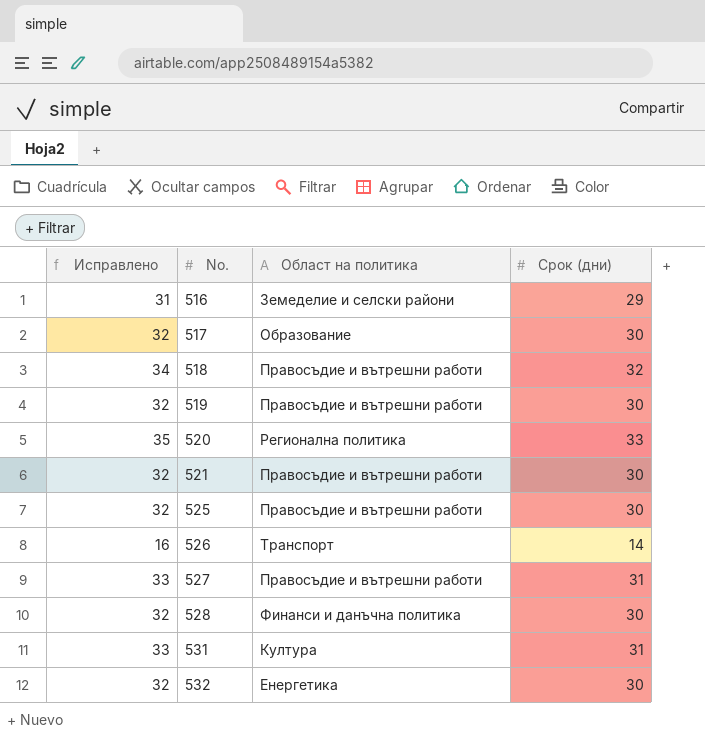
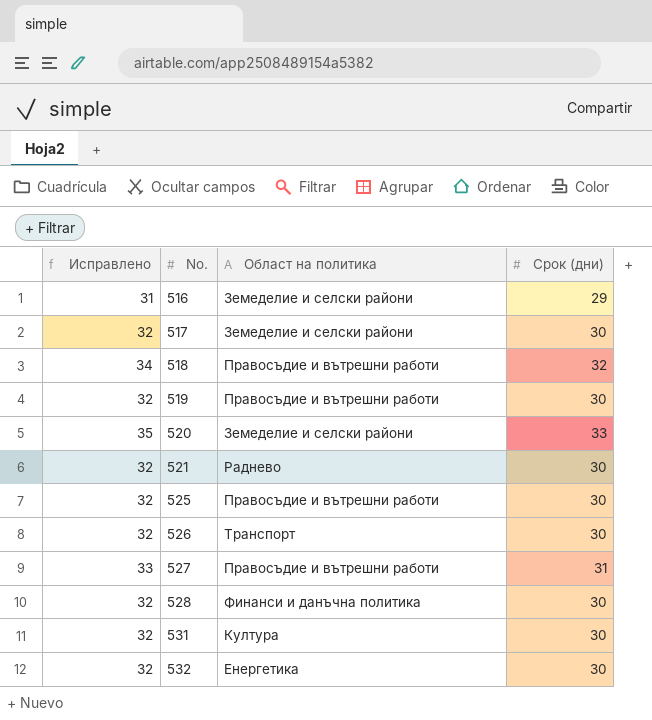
517 | Област на политика: Образование -> Земеделие и селски райони
520 | Област на политика: Регионална политика -> Земеделие и селски райони
521 | Област на политика: Правосъдие и вътрешни работи -> Раднево
526 | Исправлено: 16 -> 32
526 | Срок (дни): 14 -> 30
531 | Исправлено: 33 -> 32
531 | Срок (дни): 31 -> 30

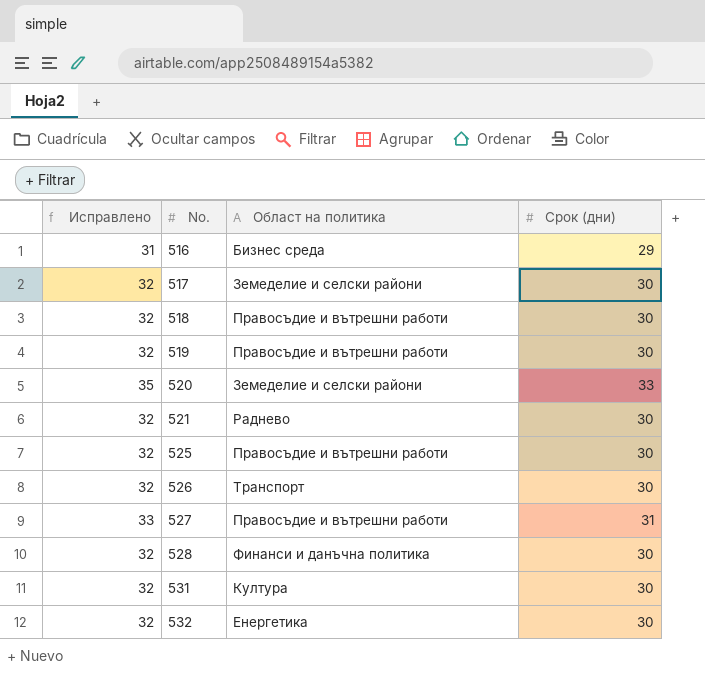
516 | Област на политика: Земеделие и селски райони -> Бизнес среда
518 | Исправлено: 34 -> 32
518 | Срок (дни): 32 -> 30

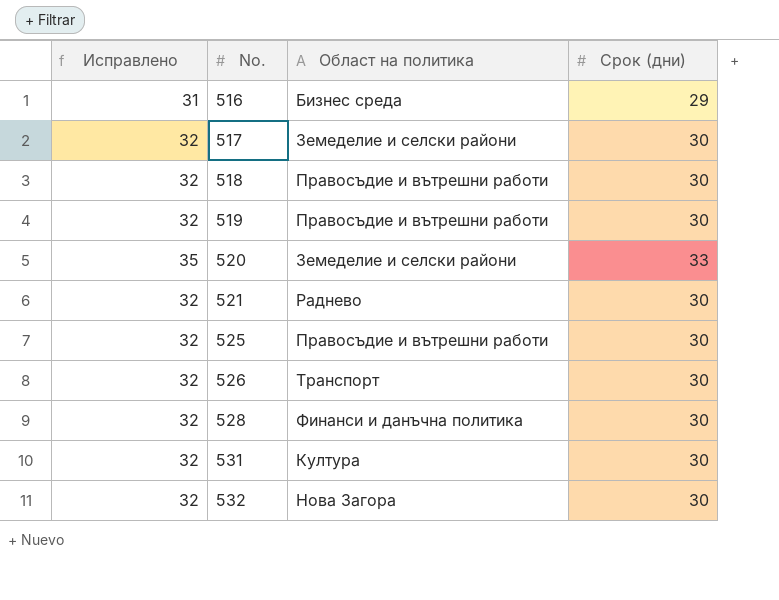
row 527: 33 | Правосъдие и вътрешни работи | 31 -> none
532 | Област на политика: Енергетика -> Нова Загора

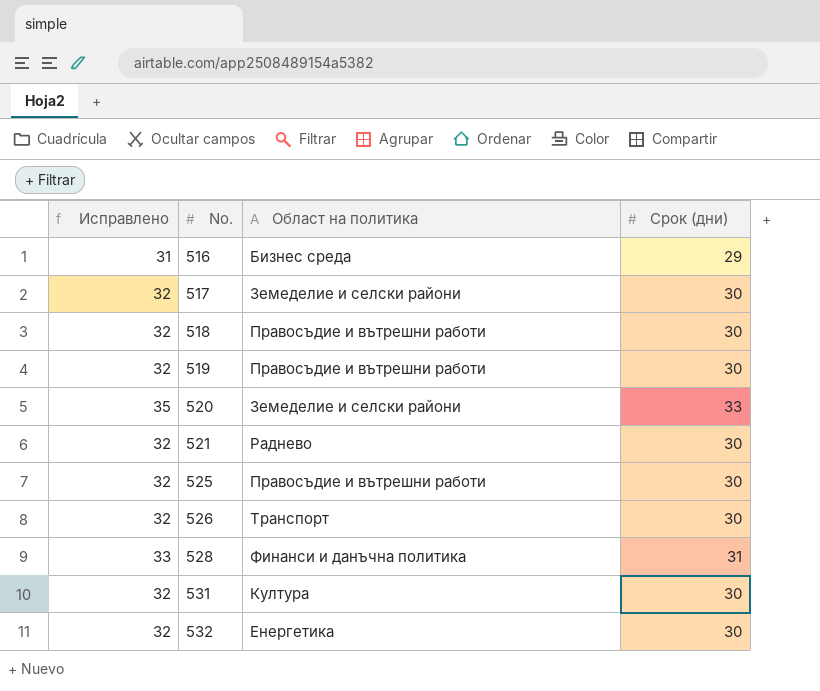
528 | Исправлено: 32 -> 33
528 | Срок (дни): 30 -> 31
532 | Област на политика: Нова Загора -> Енергетика

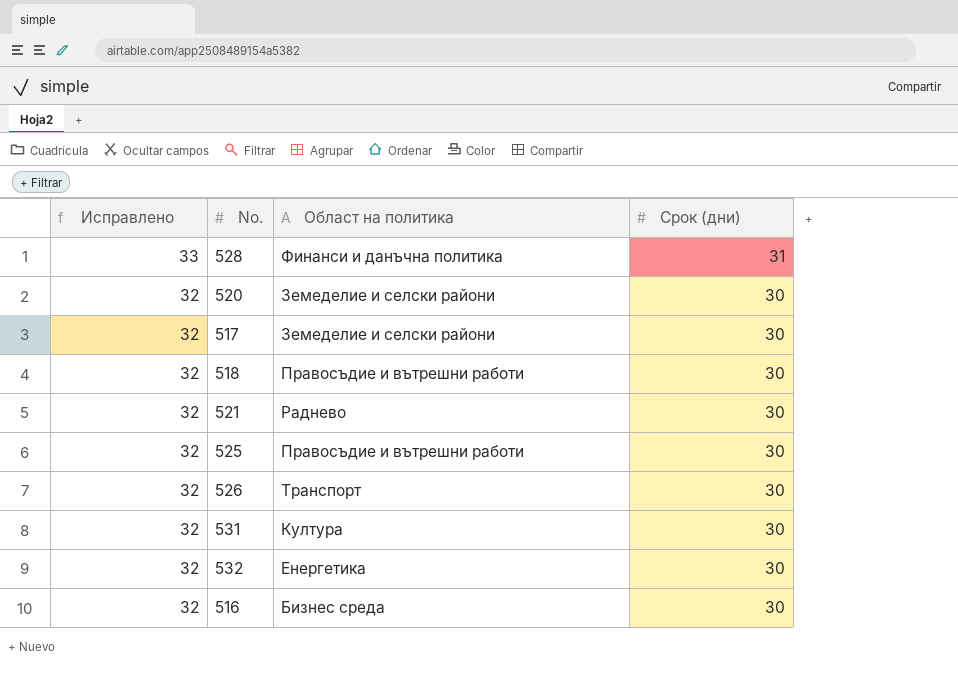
row order: No. ascending -> Исправлено descending
row 519: 32 | Правосъдие и вътрешни работи | 30 -> none
520 | Исправлено: 35 -> 32
520 | Срок (дни): 33 -> 30
516 | Исправлено: 31 -> 32
516 | Срок (дни): 29 -> 30

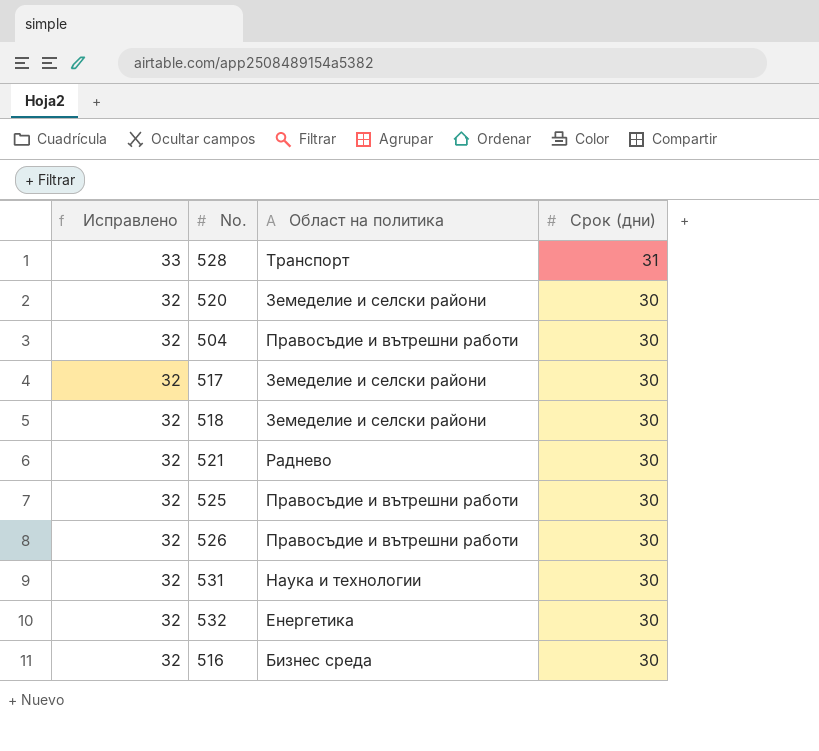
528 | Област на политика: Финанси и данъчна политика -> Транспорт
row 504: none -> 32 | Правосъдие и вътрешни работи | 30
518 | Област на политика: Правосъдие и вътрешни работи -> Земеделие и селски райони
526 | Област на политика: Транспорт -> Правосъдие и вътрешни работи
531 | Област на политика: Култура -> Наука и технологии

